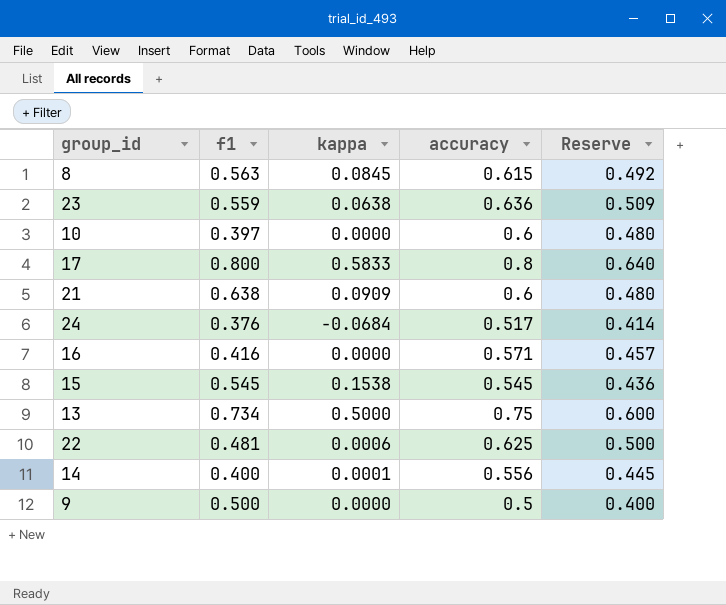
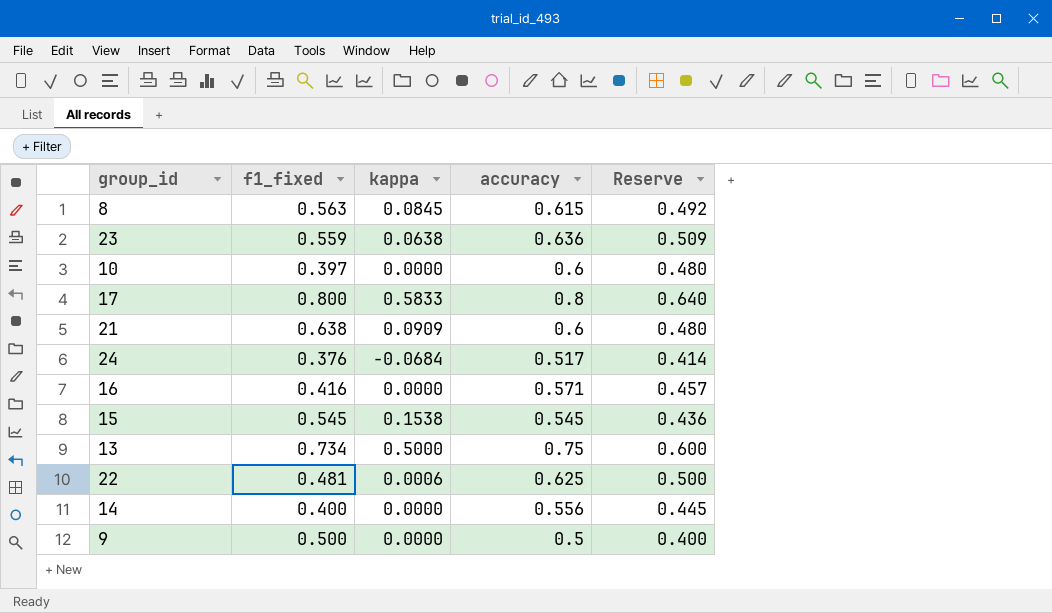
column name: f1 -> f1_fixed
14 | kappa: 0.0001 -> 0.0000

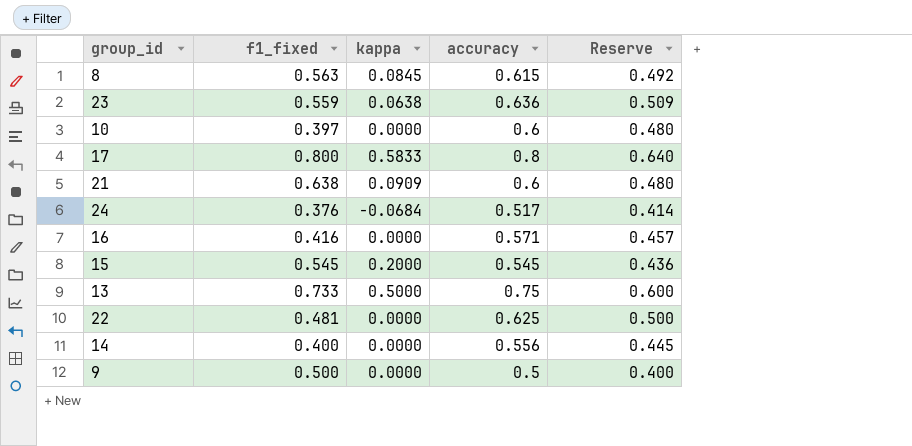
15 | kappa: 0.1538 -> 0.2000
13 | f1_fixed: 0.734 -> 0.733
22 | kappa: 0.0006 -> 0.0000

